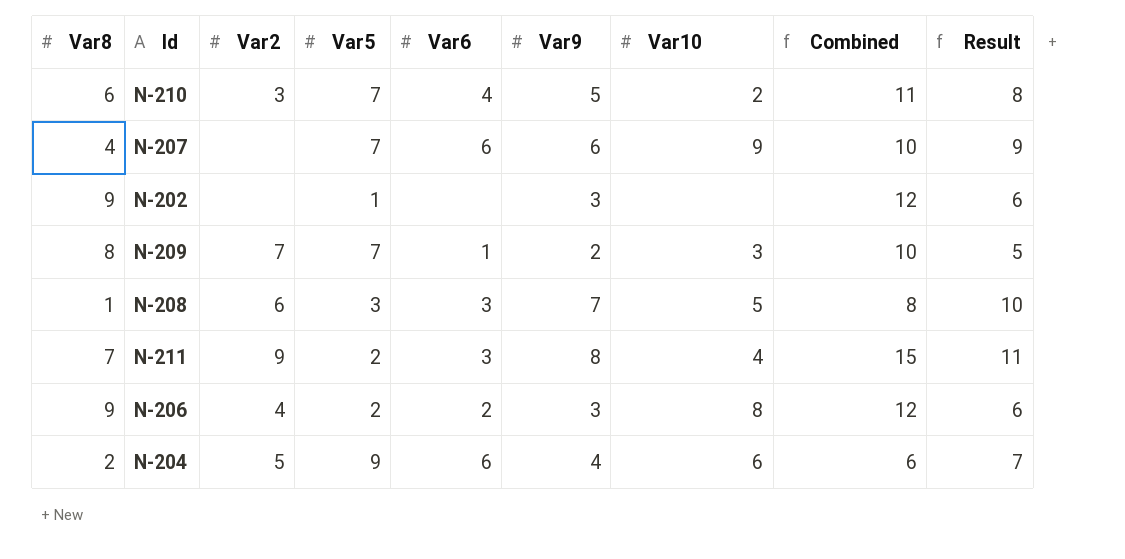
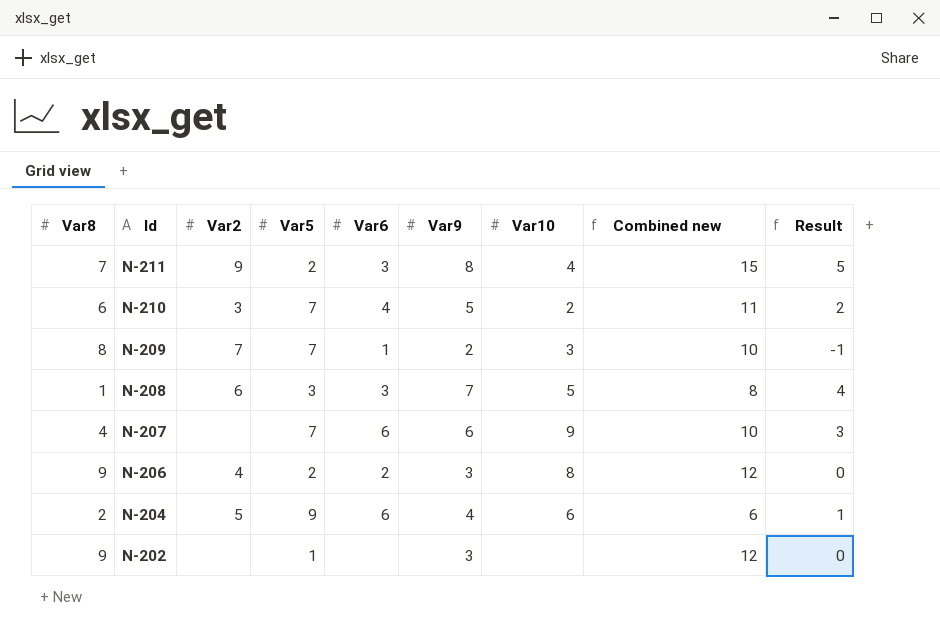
row order: none -> Id descending
column name: Combined -> Combined new
column Result | formula: [Var9] + 3 -> [Var9] - 3

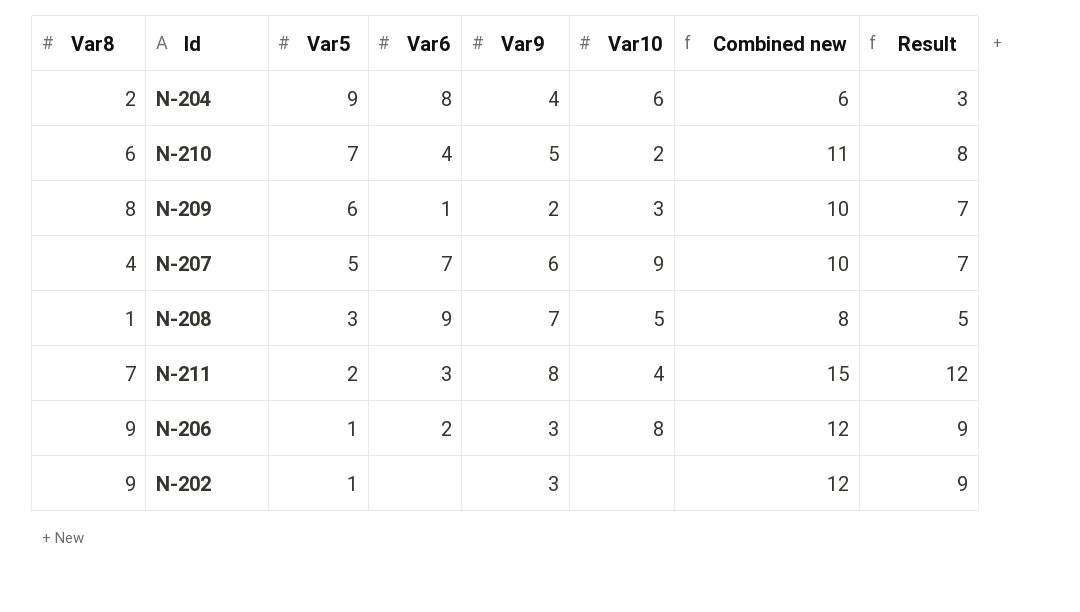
row order: Id descending -> Var5 descending
column Var2 | position: 3 -> none
column Result | formula: [Var9] - 3 -> [Combined new] - 3
N-204 | Var6: 6 -> 8
N-209 | Var5: 7 -> 6
N-207 | Var5: 7 -> 5
N-207 | Var6: 6 -> 7
N-208 | Var6: 3 -> 9
N-206 | Var5: 2 -> 1

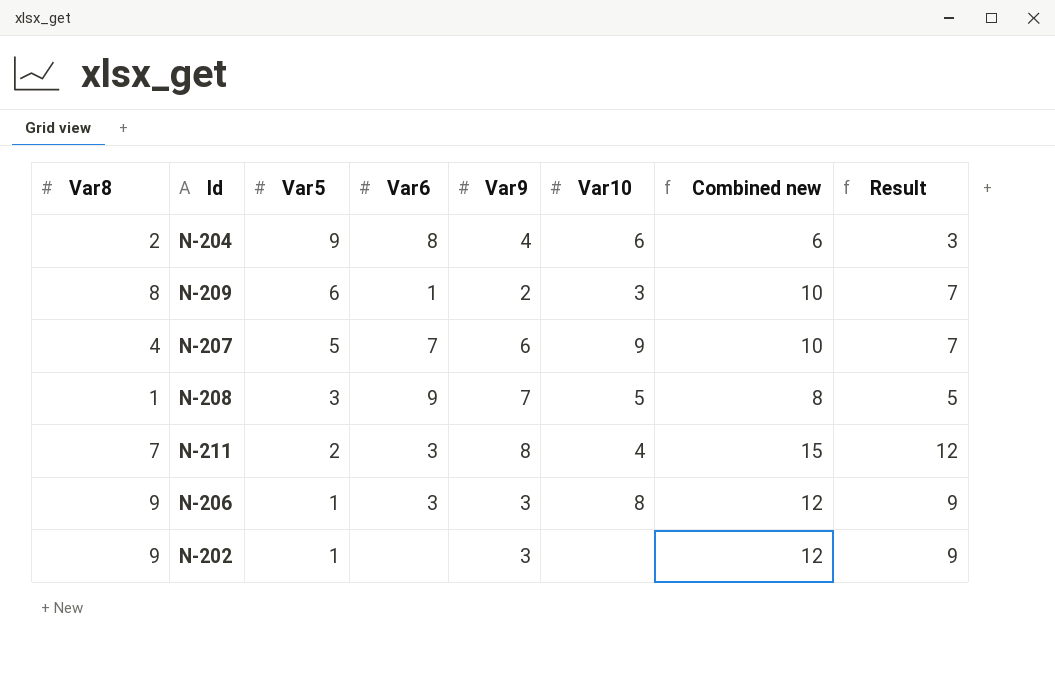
row N-210: 6 | 7 | 4 | 5 | 2 | 11 | 8 -> none
N-206 | Var6: 2 -> 3

